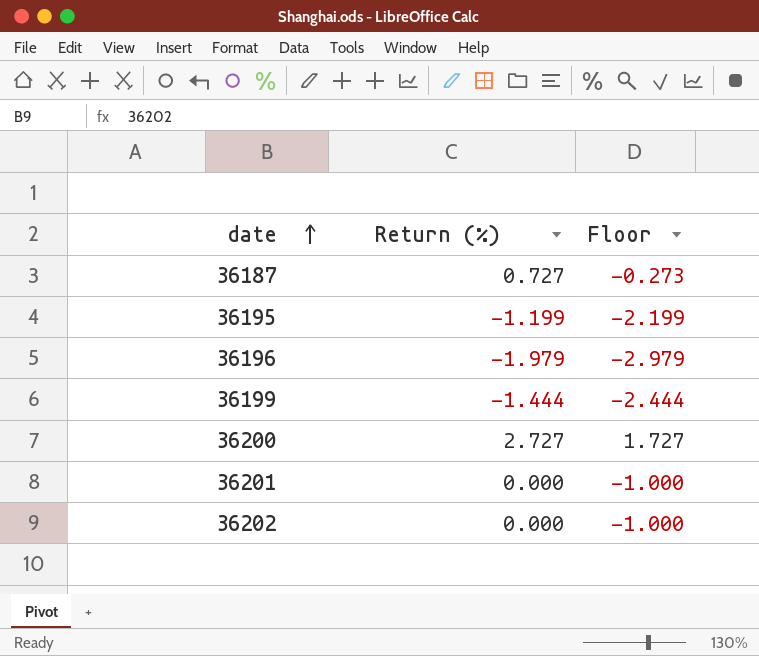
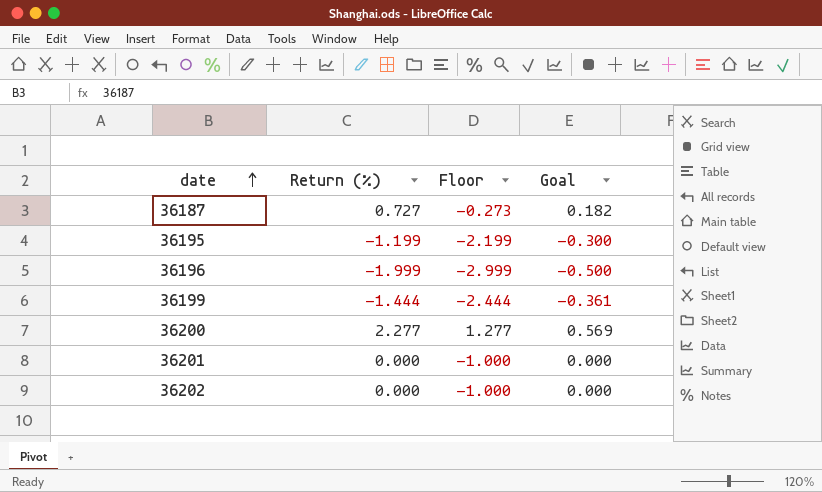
column Goal | formula: none -> [Return (%)] * 0.25
36196 | Return (%): -1.979 -> -1.999
36196 | Floor: -2.979 -> -2.999
36200 | Return (%): 2.727 -> 2.277
36200 | Floor: 1.727 -> 1.277

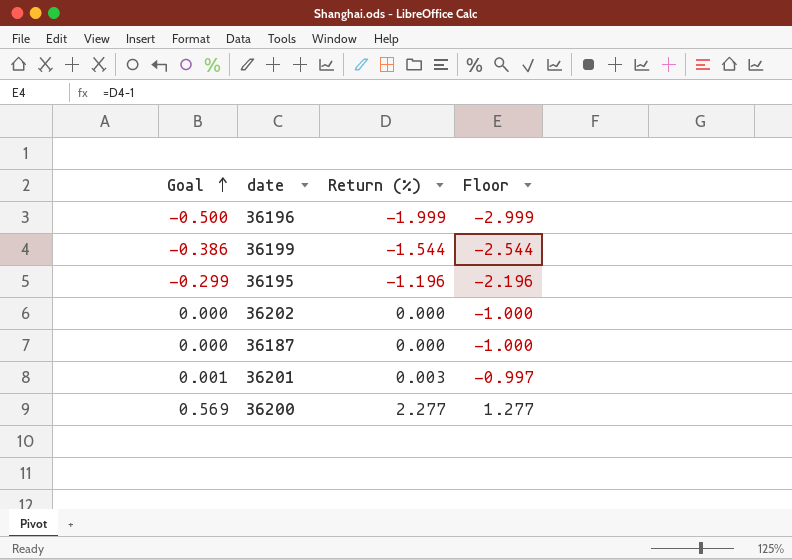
row order: date ascending -> Goal ascending
column Goal | position: 4 -> 1
36199 | Goal: -0.361 -> -0.386
36199 | Return (%): -1.444 -> -1.544
36199 | Floor: -2.444 -> -2.544
36195 | Goal: -0.300 -> -0.299
36195 | Return (%): -1.199 -> -1.196
36195 | Floor: -2.199 -> -2.196
36187 | Goal: 0.182 -> 0.000
36187 | Return (%): 0.727 -> 0.000
36187 | Floor: -0.273 -> -1.000
36201 | Goal: 0.000 -> 0.001
36201 | Return (%): 0.000 -> 0.003
36201 | Floor: -1.000 -> -0.997

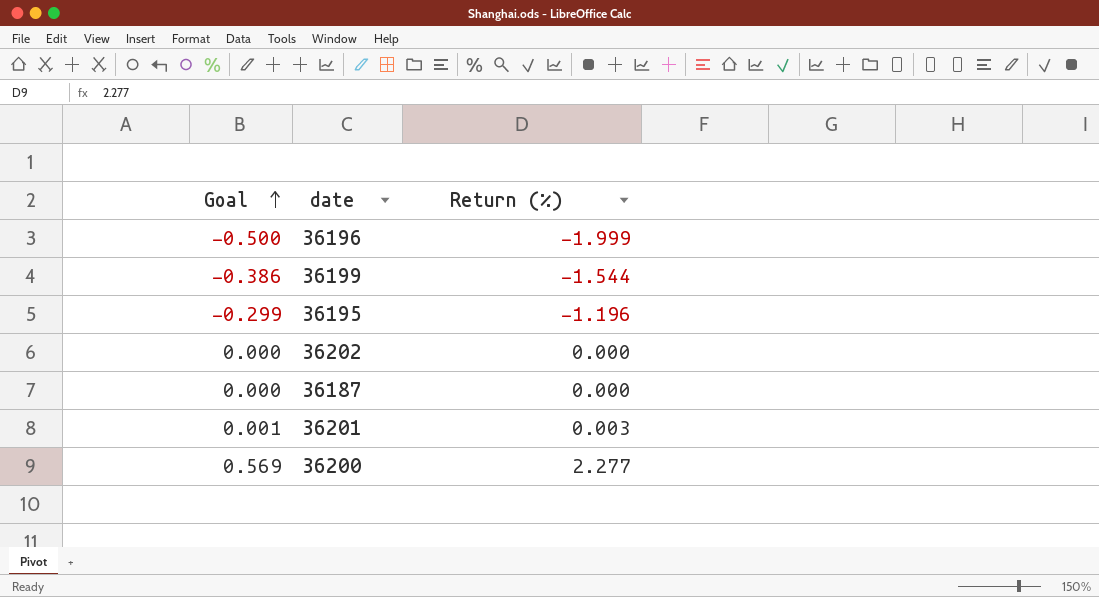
column Floor | formula: [Return (%)] - 1 -> none

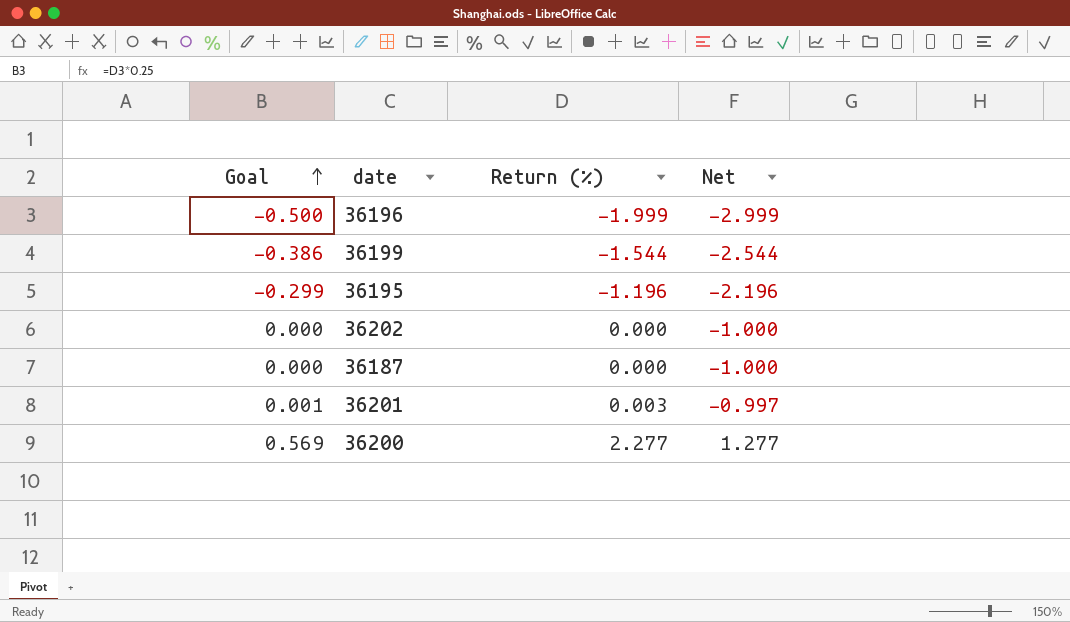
column Net | formula: none -> [Return (%)] - 1

